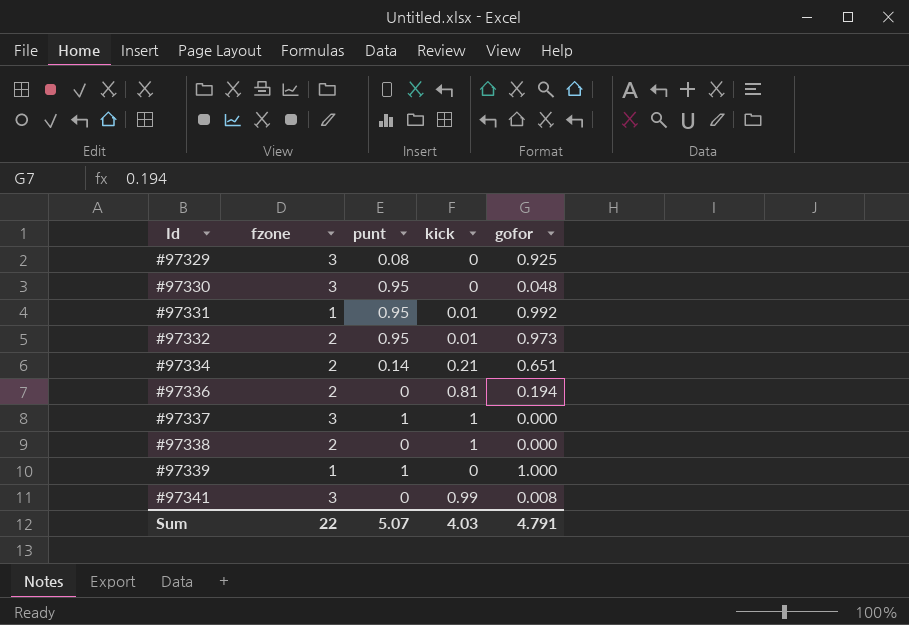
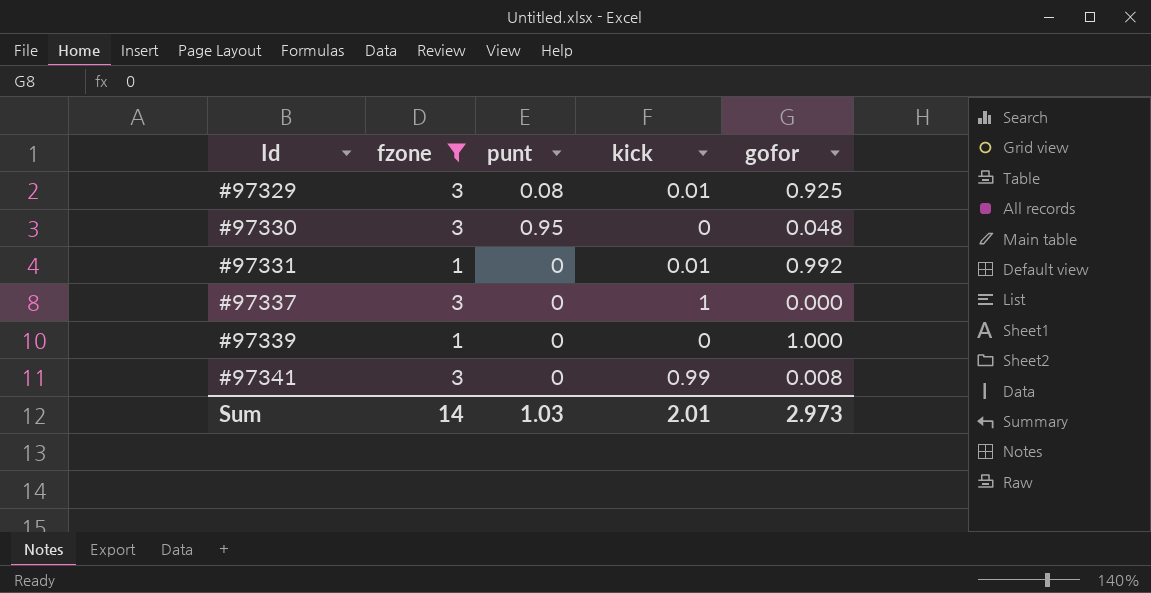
filter: none -> fzone != 2
#97329 | kick: 0 -> 0.01
#97331 | punt: 0.95 -> 0
#97337 | punt: 1 -> 0
#97339 | punt: 1 -> 0
Sum | fzone: 22 -> 14
Sum | punt: 5.07 -> 1.03
Sum | kick: 4.03 -> 2.01
Sum | gofor: 4.791 -> 2.973

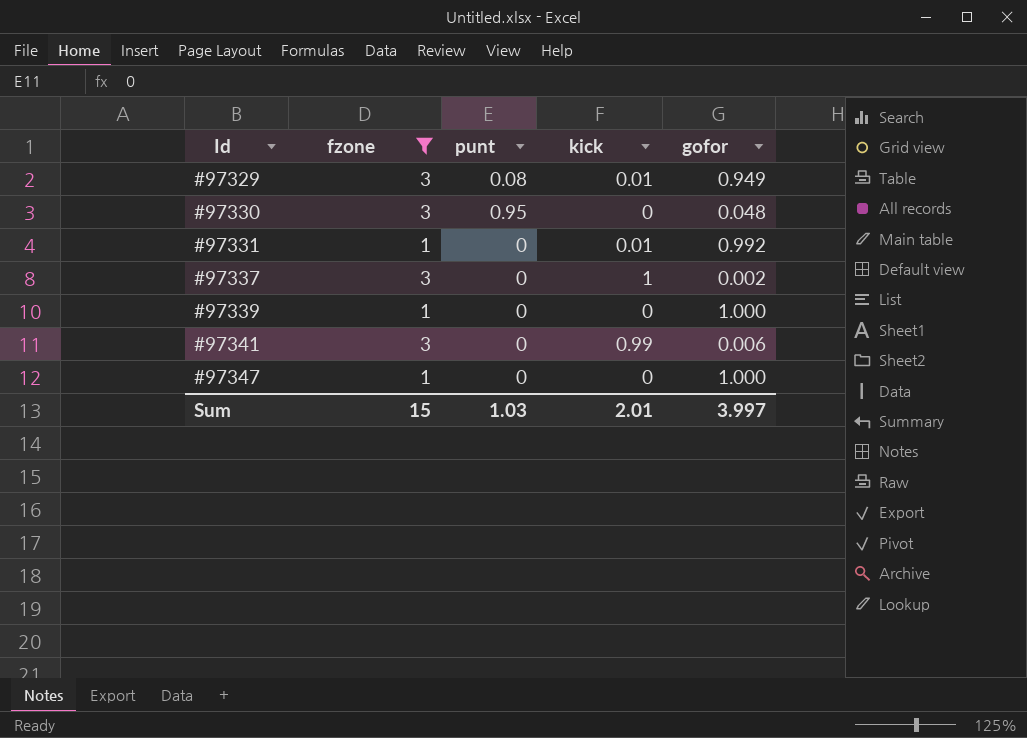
#97329 | gofor: 0.925 -> 0.949
#97337 | gofor: 0.000 -> 0.002
#97341 | gofor: 0.008 -> 0.006
row #97347: none -> 1 | 0 | 0 | 1.000
Sum | fzone: 14 -> 15
Sum | gofor: 2.973 -> 3.997

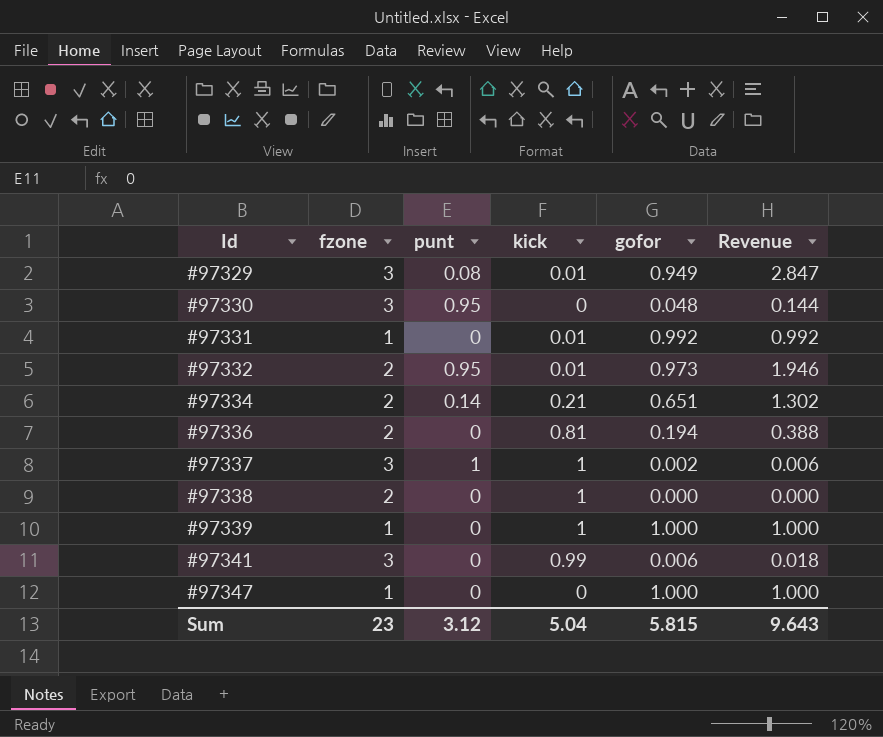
filter: fzone != 2 -> none
column Revenue | formula: none -> [fzone] * [gofor]
#97337 | punt: 0 -> 1
#97339 | kick: 0 -> 1
Sum | fzone: 15 -> 23
Sum | punt: 1.03 -> 3.12
Sum | kick: 2.01 -> 5.04
Sum | gofor: 3.997 -> 5.815

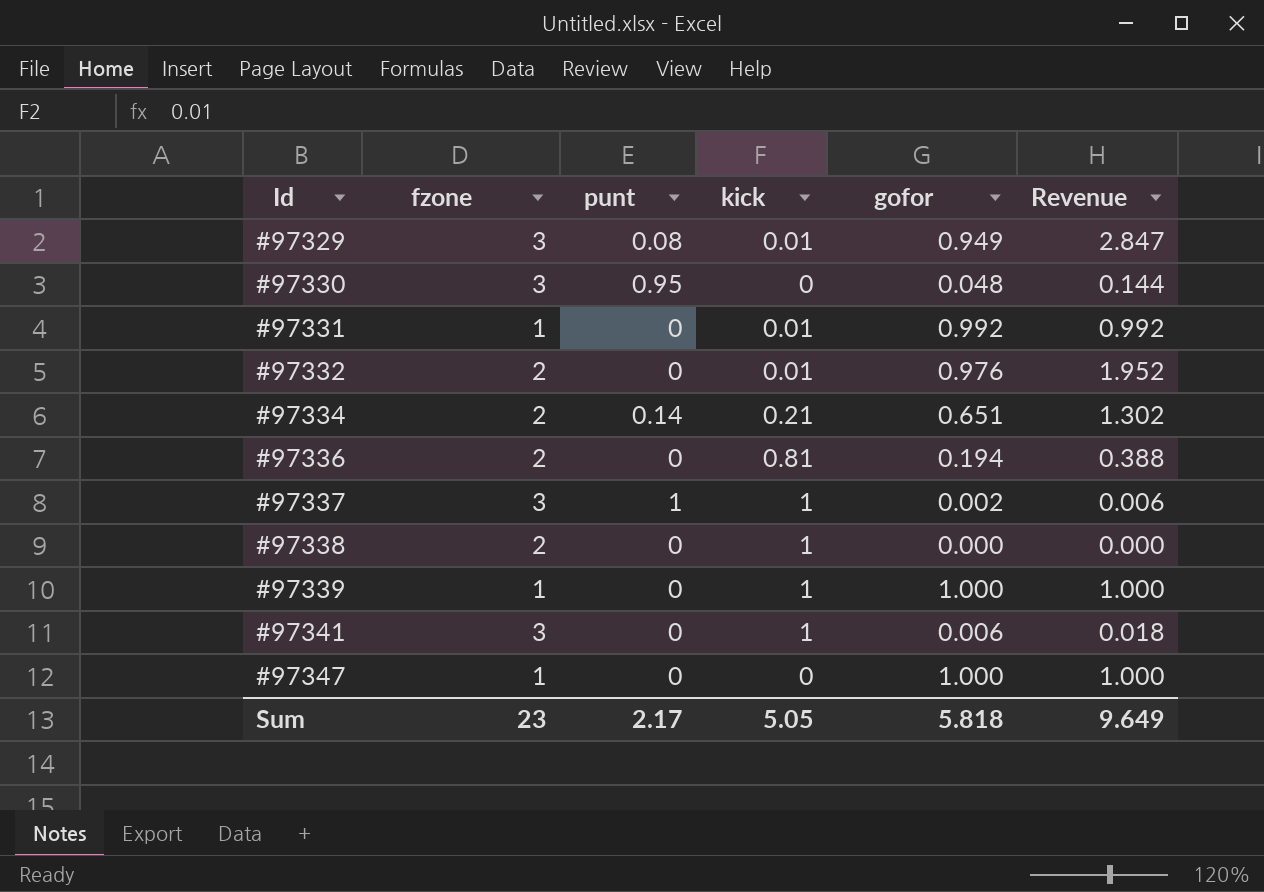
#97332 | punt: 0.95 -> 0
#97332 | gofor: 0.973 -> 0.976
#97332 | Revenue: 1.946 -> 1.952
#97341 | kick: 0.99 -> 1
Sum | punt: 3.12 -> 2.17
Sum | kick: 5.04 -> 5.05
Sum | gofor: 5.815 -> 5.818
Sum | Revenue: 9.643 -> 9.649

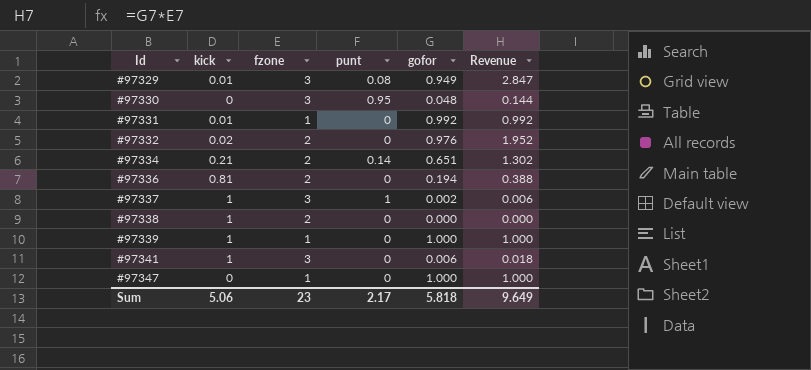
column kick | position: 4 -> 2
#97332 | kick: 0.01 -> 0.02
Sum | kick: 5.05 -> 5.06

